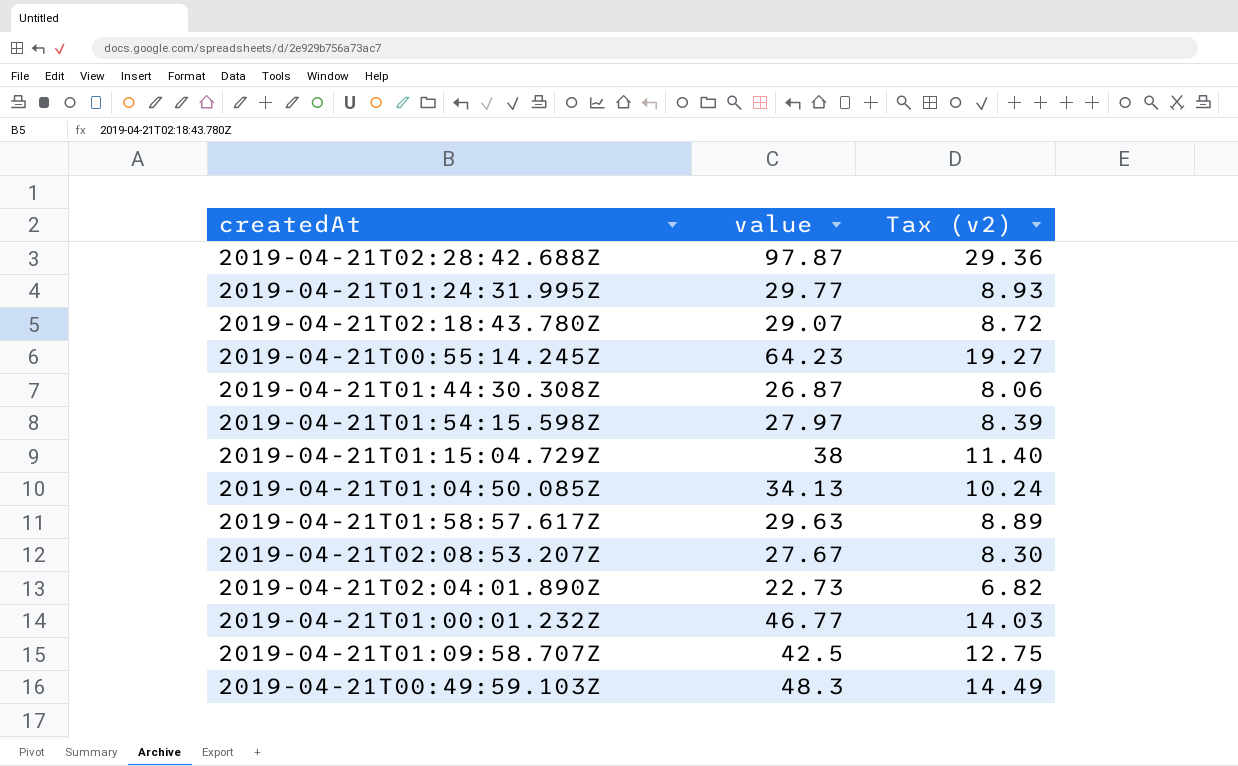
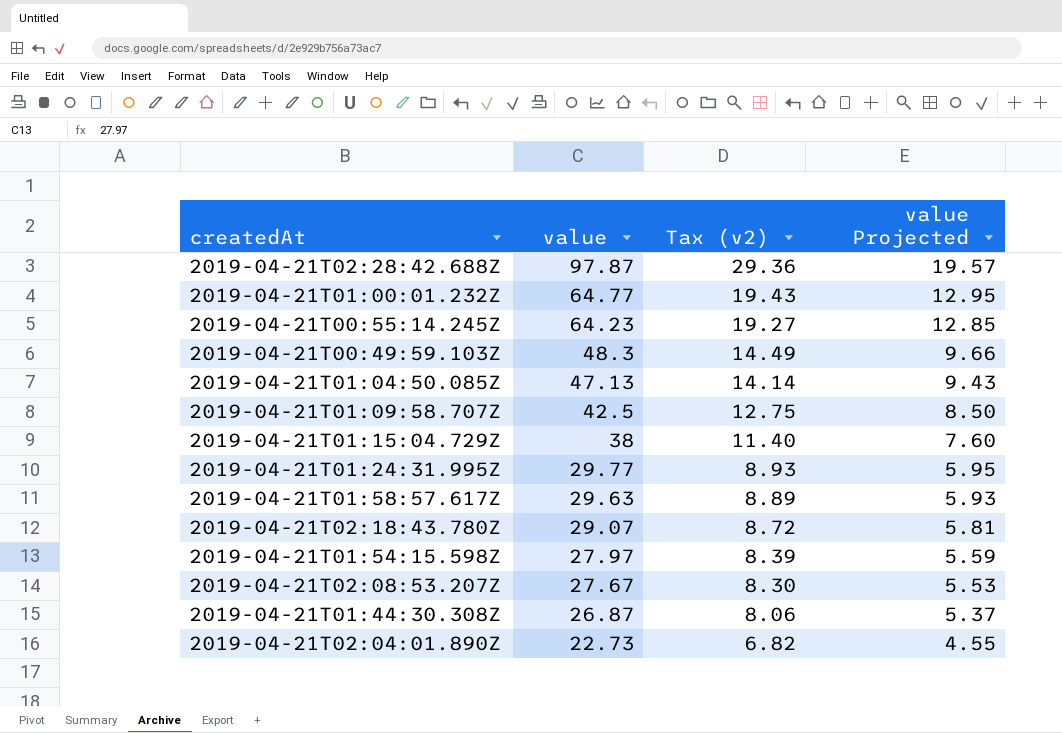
row order: none -> value descending
column value Projected | formula: none -> [value] * 0.2
2019-04-21T01:00:01.232Z | value: 46.77 -> 64.77
2019-04-21T01:00:01.232Z | Tax (v2): 14.03 -> 19.43
2019-04-21T01:04:50.085Z | value: 34.13 -> 47.13
2019-04-21T01:04:50.085Z | Tax (v2): 10.24 -> 14.14

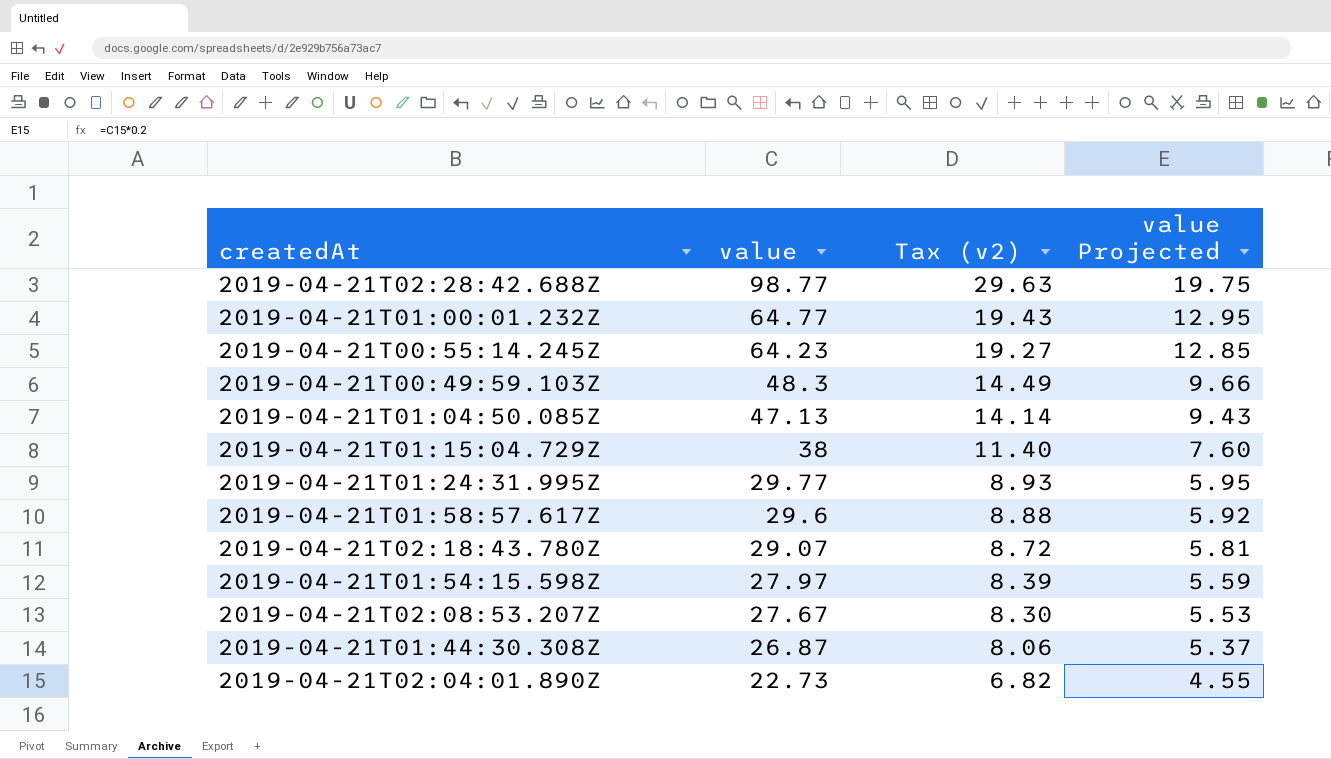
row 2019-04-21T01:09:58.707Z: 42.5 | 12.75 | 8.50 -> none
2019-04-21T02:28:42.688Z | value: 97.87 -> 98.77
2019-04-21T02:28:42.688Z | Tax (v2): 29.36 -> 29.63
2019-04-21T02:28:42.688Z | value Projected: 19.57 -> 19.75
2019-04-21T01:58:57.617Z | value: 29.63 -> 29.6
2019-04-21T01:58:57.617Z | Tax (v2): 8.89 -> 8.88
2019-04-21T01:58:57.617Z | value Projected: 5.93 -> 5.92

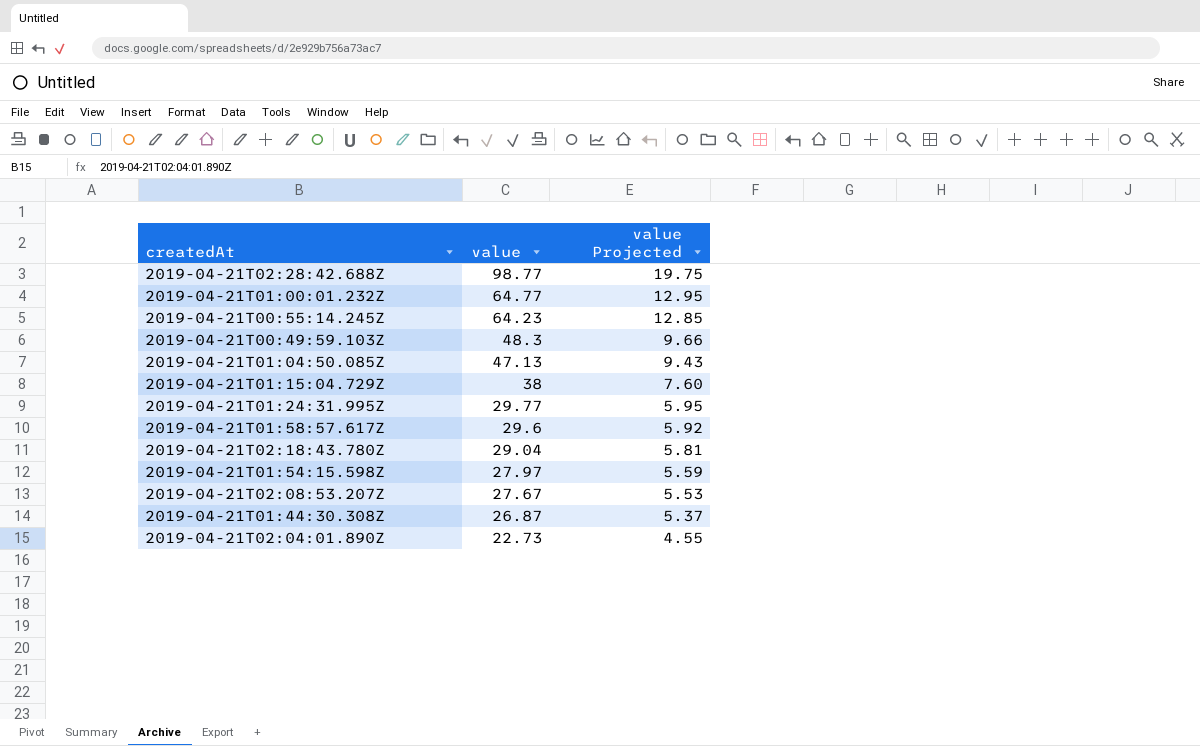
column Tax (v2) | formula: [value] * 0.3 -> none
2019-04-21T02:18:43.780Z | value: 29.07 -> 29.04

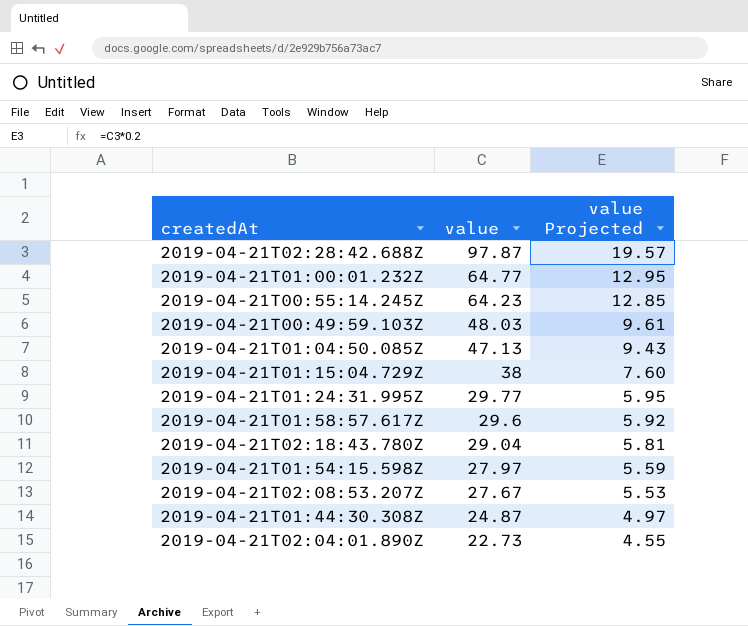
2019-04-21T02:28:42.688Z | value: 98.77 -> 97.87
2019-04-21T02:28:42.688Z | value Projected: 19.75 -> 19.57
2019-04-21T00:49:59.103Z | value: 48.3 -> 48.03
2019-04-21T00:49:59.103Z | value Projected: 9.66 -> 9.61
2019-04-21T01:44:30.308Z | value: 26.87 -> 24.87
2019-04-21T01:44:30.308Z | value Projected: 5.37 -> 4.97

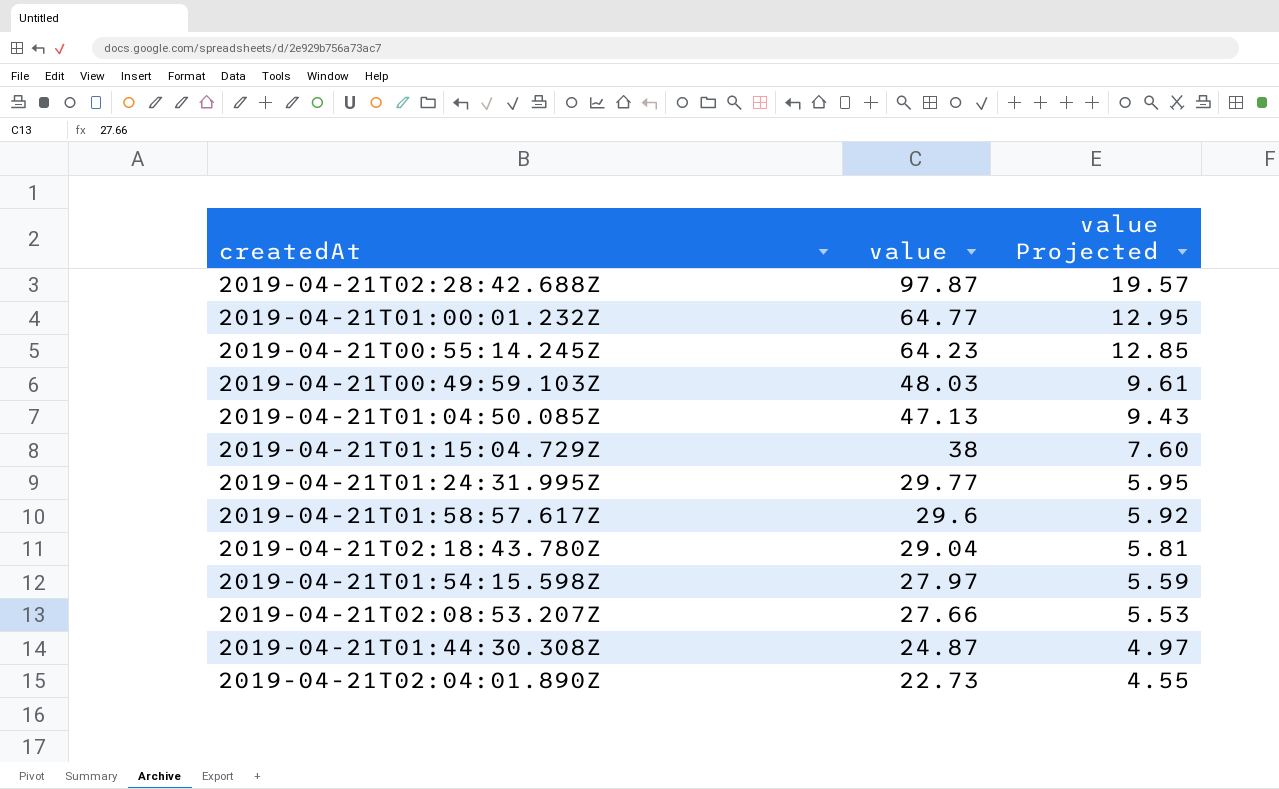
2019-04-21T02:08:53.207Z | value: 27.67 -> 27.66

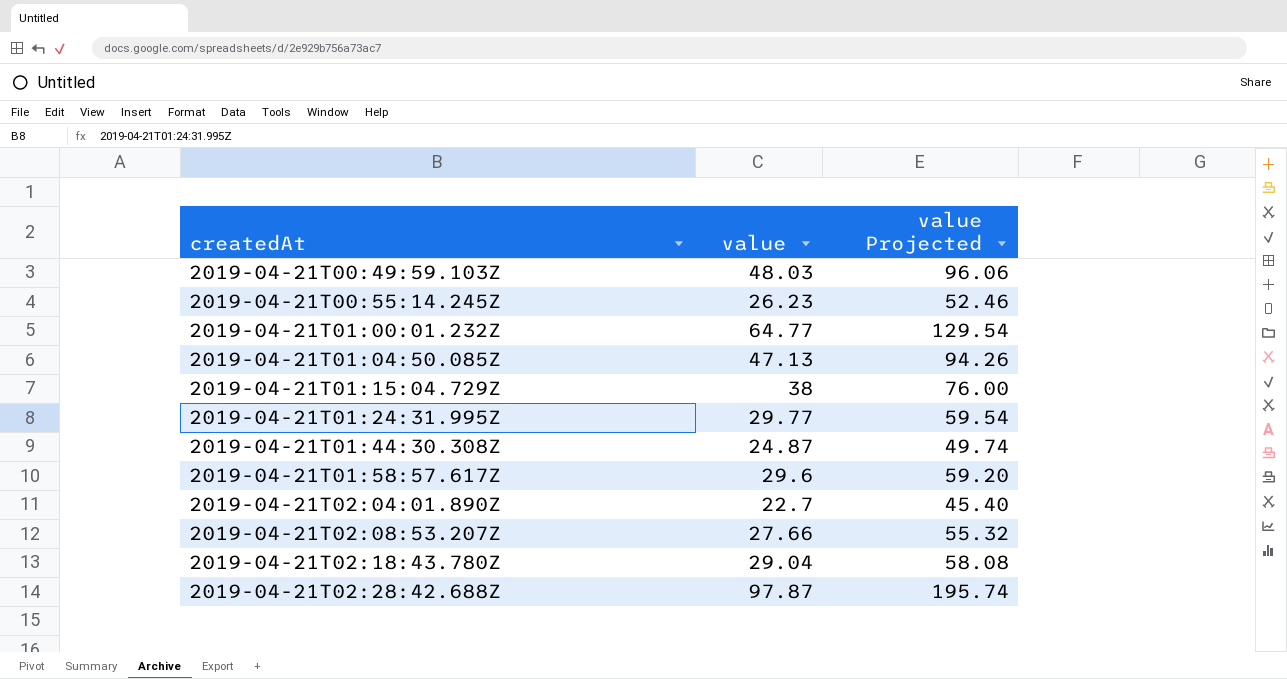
row order: value descending -> createdAt ascending
column value Projected | formula: [value] * 0.2 -> [value] * 2
row 2019-04-21T01:54:15.598Z: 27.97 | 5.59 -> none
2019-04-21T00:55:14.245Z | value: 64.23 -> 26.23
2019-04-21T02:04:01.890Z | value: 22.73 -> 22.7

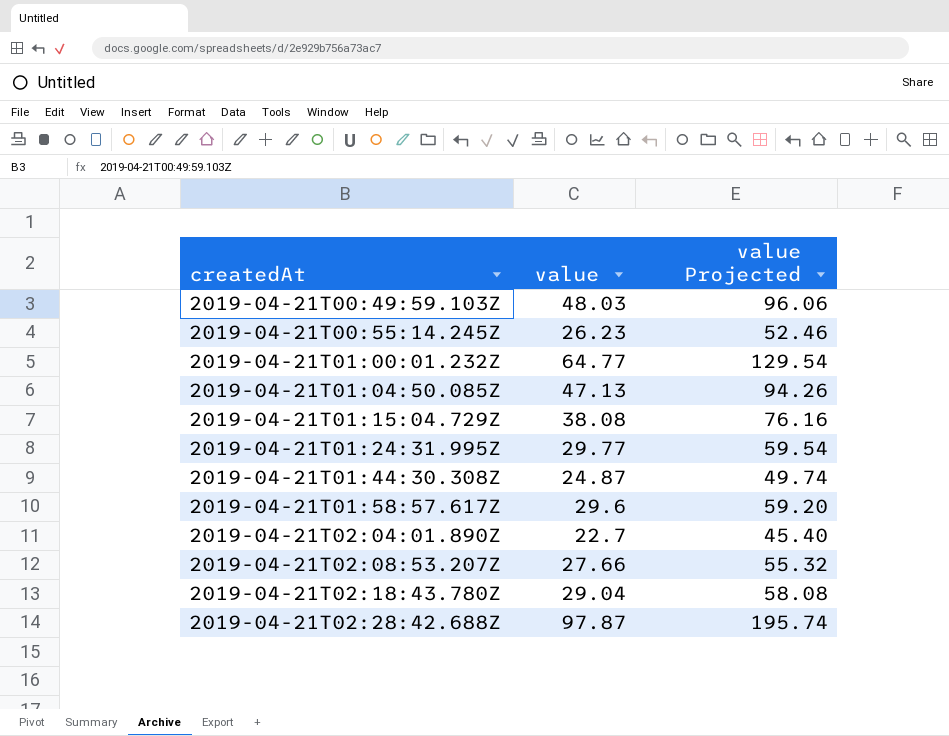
2019-04-21T01:15:04.729Z | value: 38 -> 38.08
2019-04-21T01:15:04.729Z | value Projected: 76.00 -> 76.16

